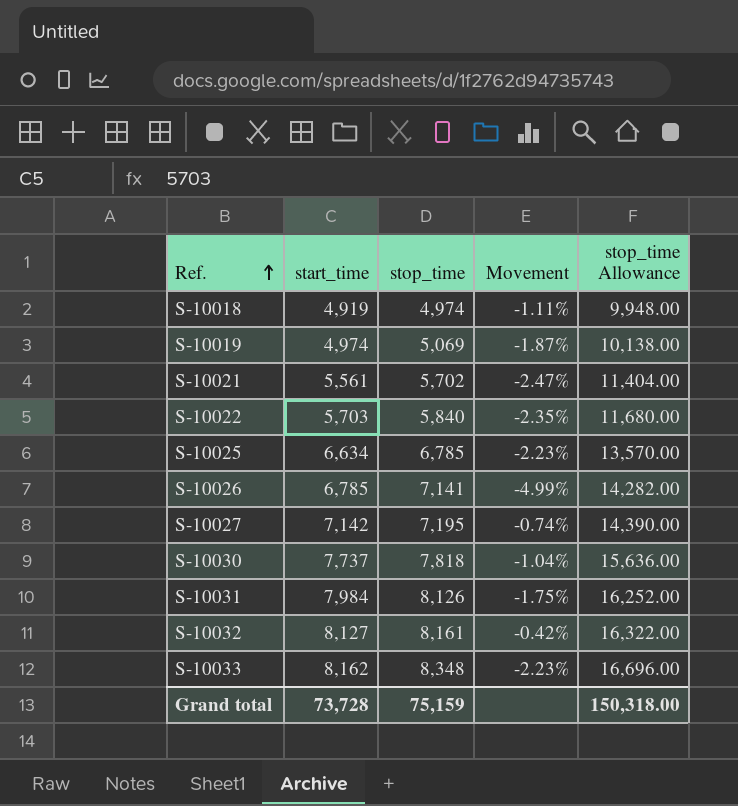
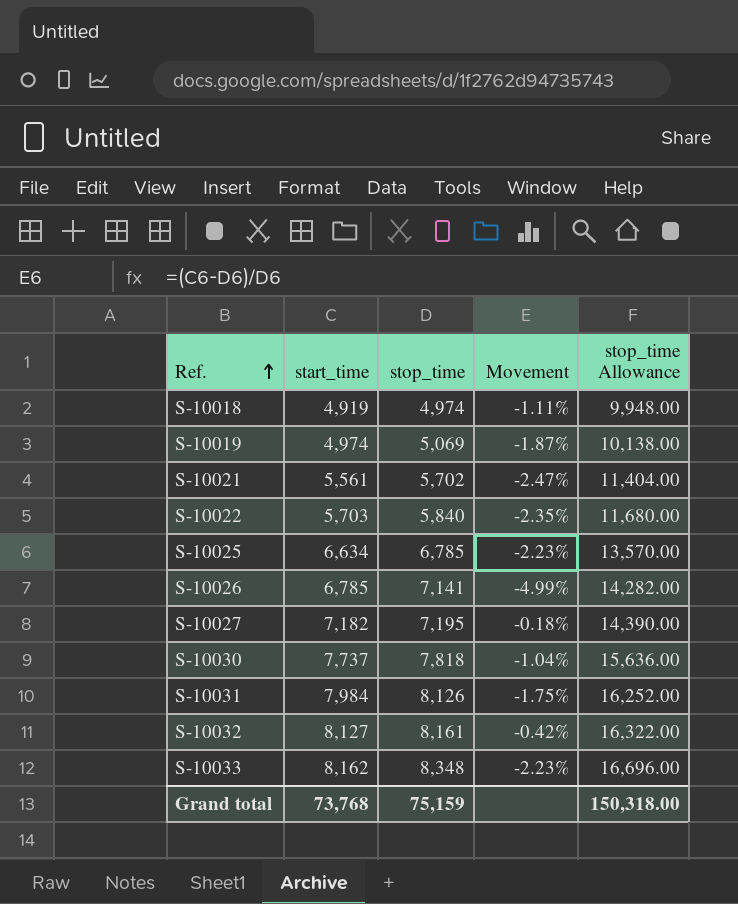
S-10027 | start_time: 7,142 -> 7,182
S-10027 | Movement: -0.74% -> -0.18%
Grand total | start_time: 73,728 -> 73,768

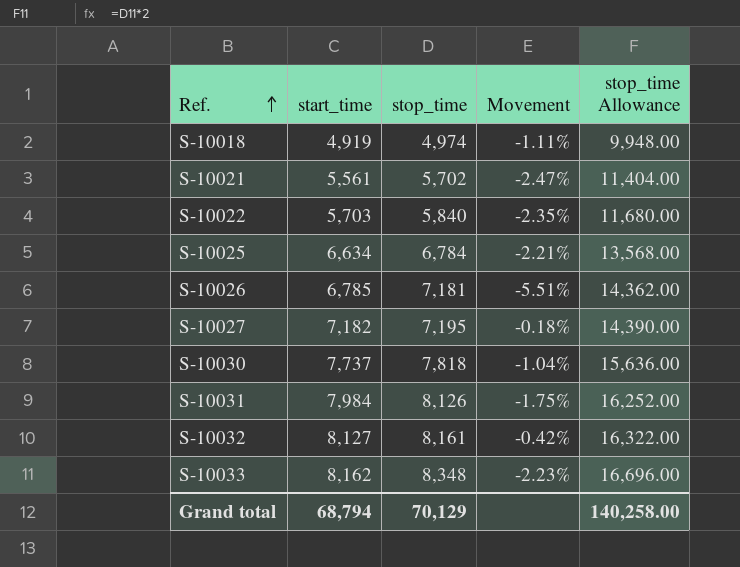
row S-10019: 4,974 | 5,069 | -1.87% | 10,138.00 -> none
S-10025 | stop_time: 6,785 -> 6,784
S-10025 | Movement: -2.23% -> -2.21%
S-10025 | stop_time Allowance: 13,570.00 -> 13,568.00
S-10026 | stop_time: 7,141 -> 7,181
S-10026 | Movement: -4.99% -> -5.51%
S-10026 | stop_time Allowance: 14,282.00 -> 14,362.00
Grand total | start_time: 73,768 -> 68,794
Grand total | stop_time: 75,159 -> 70,129
Grand total | stop_time Allowance: 150,318.00 -> 140,258.00

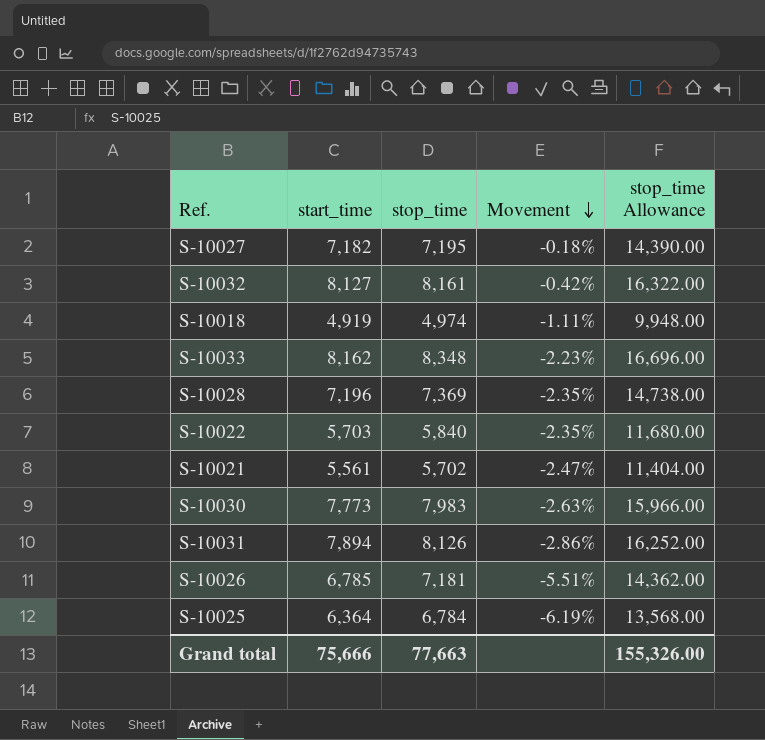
row order: Ref. ascending -> Movement descending
row S-10028: none -> 7,196 | 7,369 | -2.35% | 14,738.00
S-10030 | start_time: 7,737 -> 7,773
S-10030 | stop_time: 7,818 -> 7,983
S-10030 | Movement: -1.04% -> -2.63%
S-10030 | stop_time Allowance: 15,636.00 -> 15,966.00
S-10031 | start_time: 7,984 -> 7,894
S-10031 | Movement: -1.75% -> -2.86%
S-10025 | start_time: 6,634 -> 6,364
S-10025 | Movement: -2.21% -> -6.19%
Grand total | start_time: 68,794 -> 75,666
Grand total | stop_time: 70,129 -> 77,663
Grand total | stop_time Allowance: 140,258.00 -> 155,326.00

